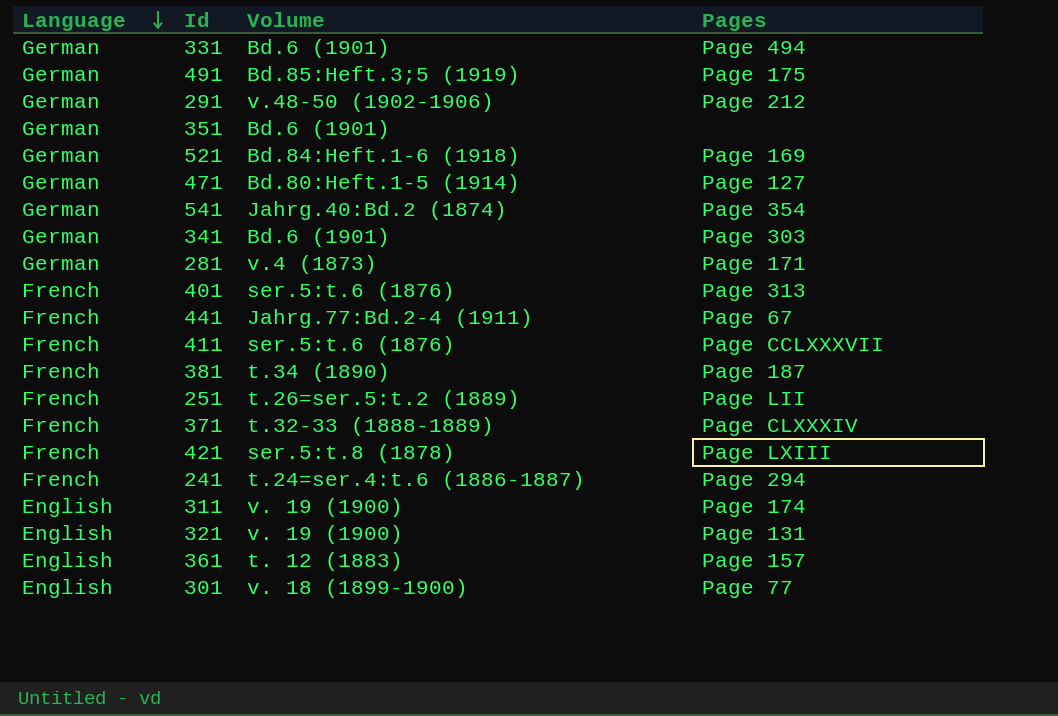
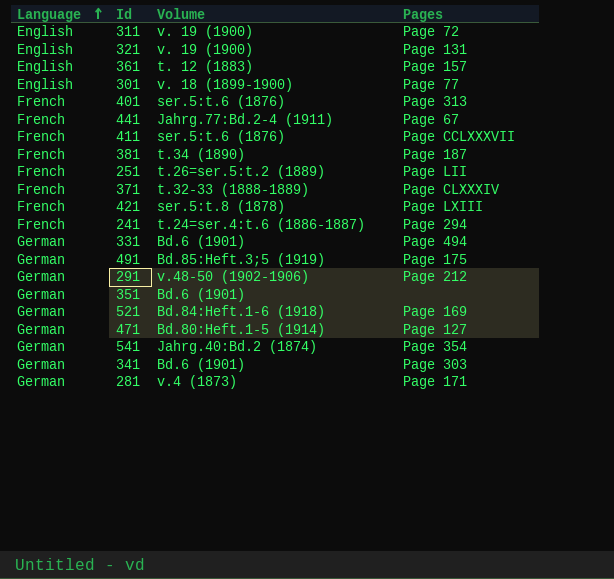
row order: Language descending -> Language ascending
311 | Pages: Page 174 -> Page 72

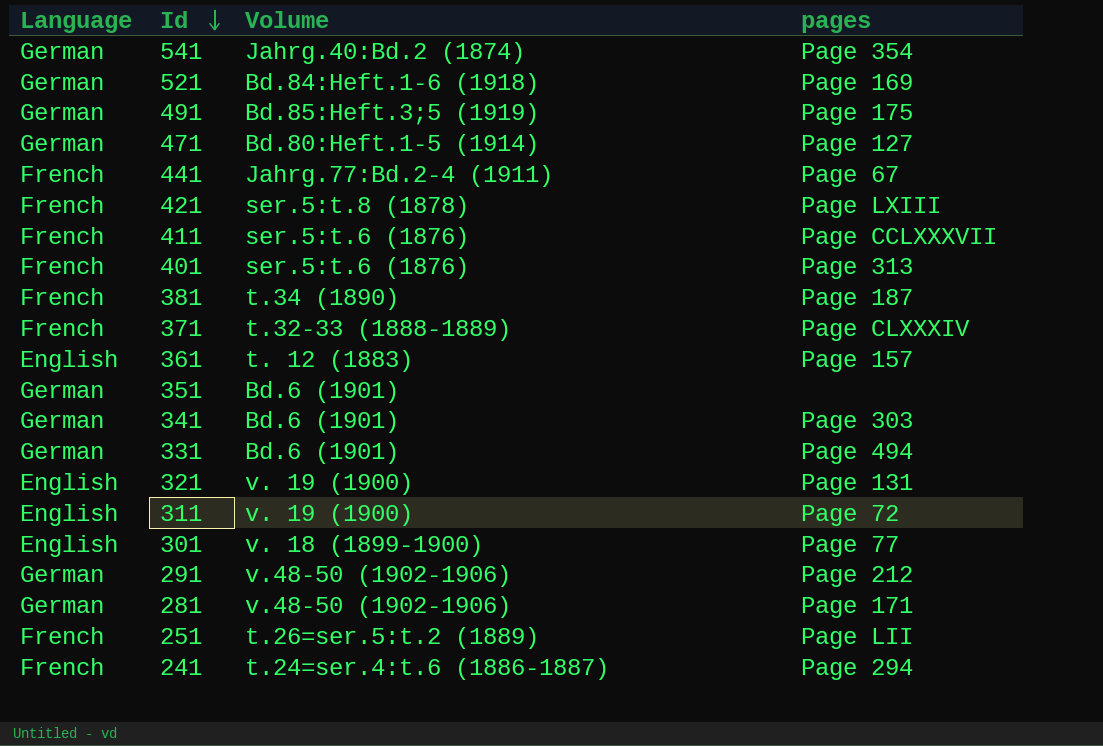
row order: Language ascending -> Id descending
column name: Pages -> pages
281 | Volume: v.4 (1873) -> v.48-50 (1902-1906)

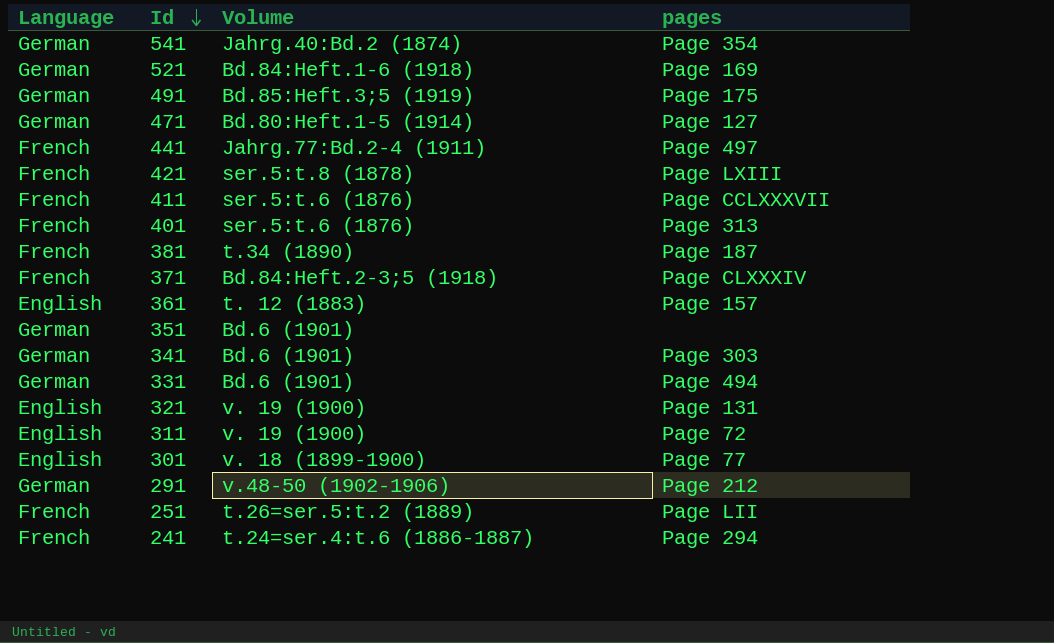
row 281: German | v.48-50 (1902-1906) | Page 171 -> none
441 | pages: Page 67 -> Page 497
371 | Volume: t.32-33 (1888-1889) -> Bd.84:Heft.2-3;5 (1918)

